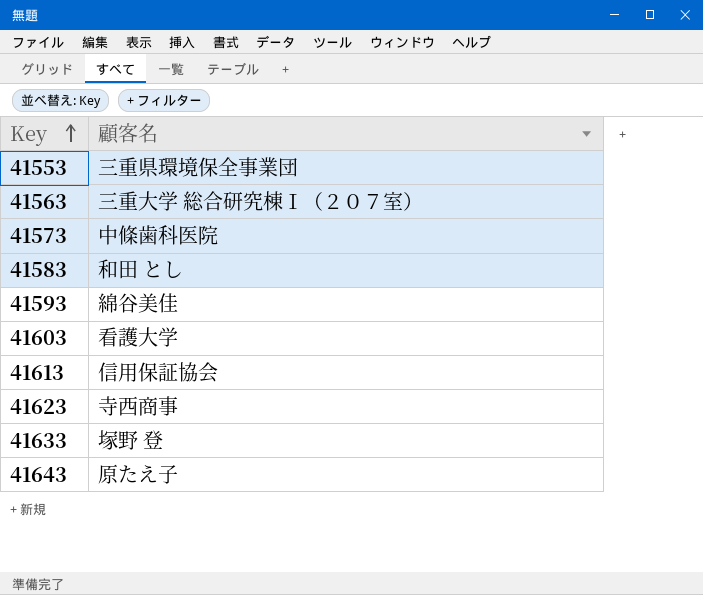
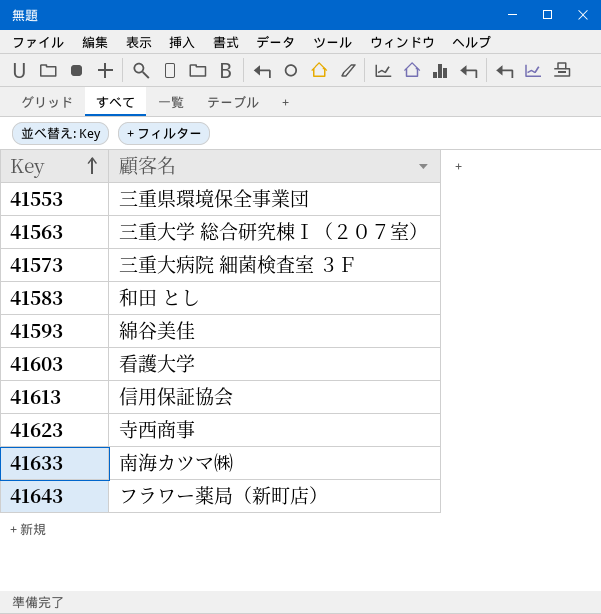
41573 | 顧客名: 中條歯科医院 -> 三重大病院 細菌検査室 ３Ｆ
41633 | 顧客名: 塚野 登 -> 南海カツマ㈱
41643 | 顧客名: 原たえ子 -> フラワー薬局（新町店）

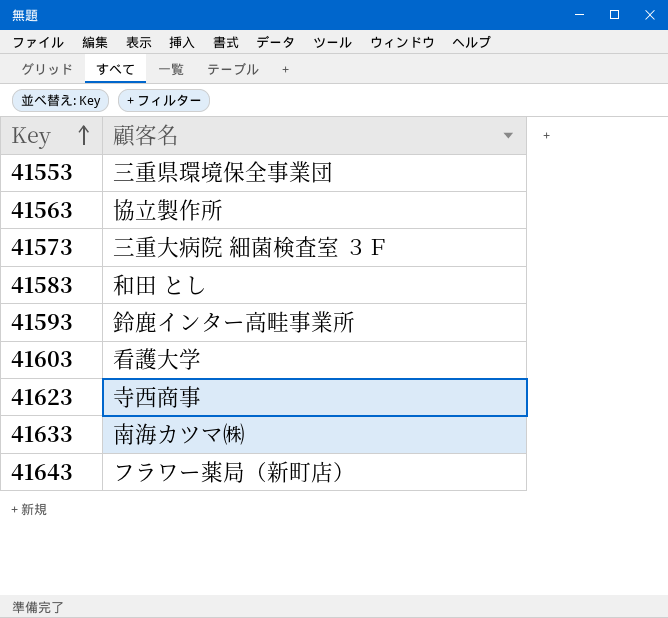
row 41613: 信用保証協会 -> none
41563 | 顧客名: 三重大学 総合研究棟Ⅰ（２０７室） -> 協立製作所
41593 | 顧客名: 綿谷美佳 -> 鈴鹿インター高畦事業所

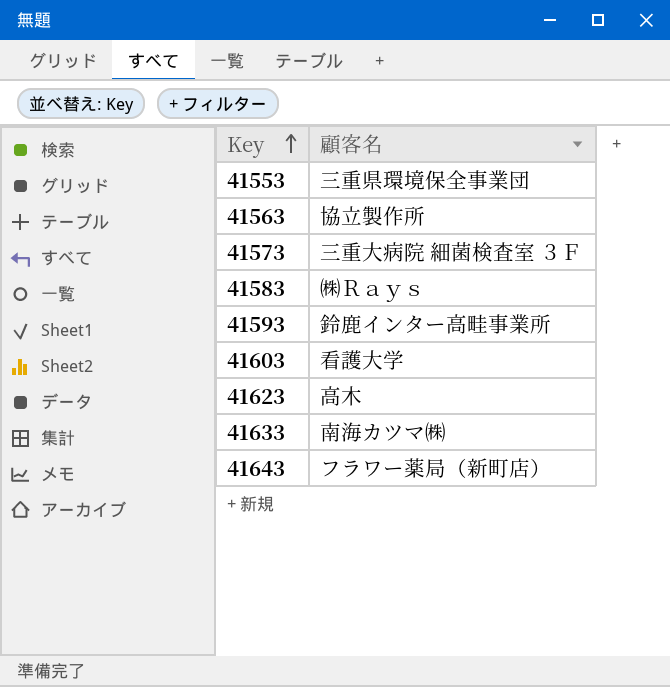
41583 | 顧客名: 和田 とし -> ㈱Ｒａｙｓ
41623 | 顧客名: 寺西商事 -> 高木

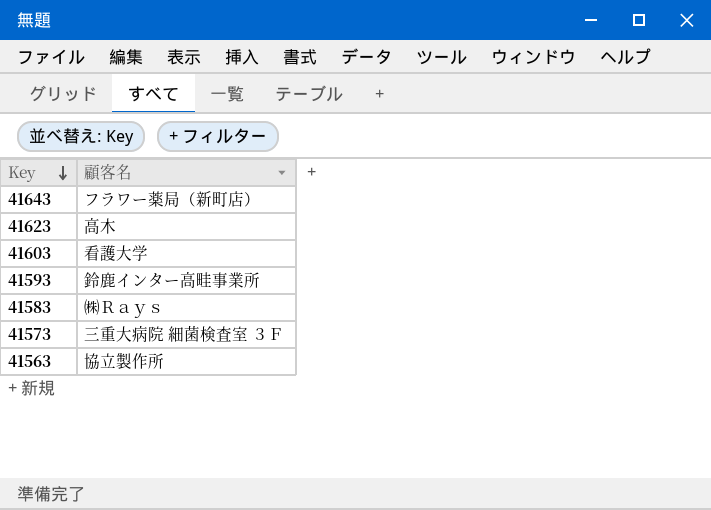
row order: Key ascending -> Key descending
row 41553: 三重県環境保全事業団 -> none
row 41633: 南海カツマ㈱ -> none

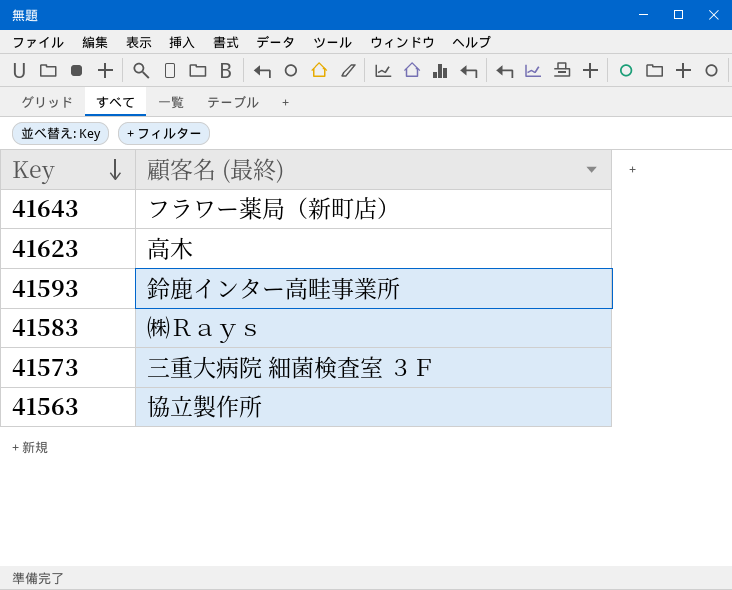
column name: 顧客名 -> 顧客名 (最終)
row 41603: 看護大学 -> none

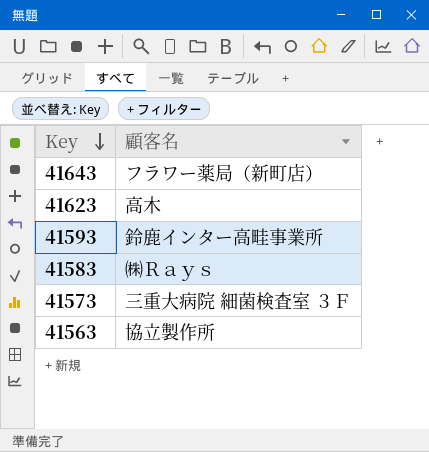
column name: 顧客名 (最終) -> 顧客名

